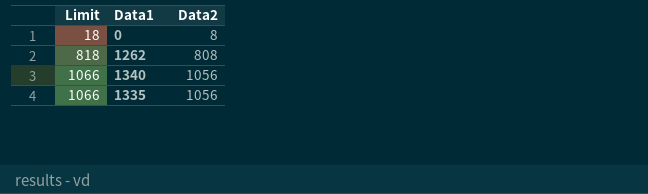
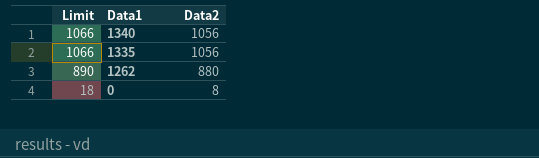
row order: Limit ascending -> Limit descending
1262 | Limit: 818 -> 890
1262 | Data2: 808 -> 880

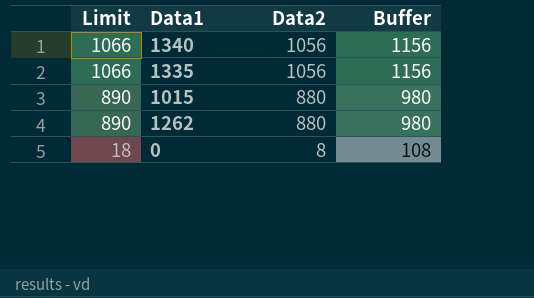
column Buffer | formula: none -> [Data2] + 100
row 1015: none -> 890 | 880 | 980

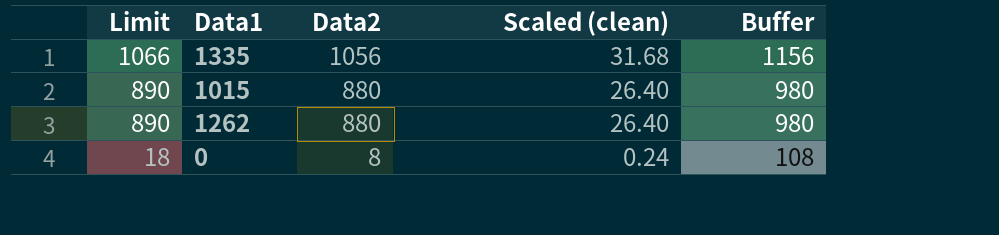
column Scaled (clean) | formula: none -> [Data2] * 0.03
row 1340: 1066 | 1056 | 1156 -> none

